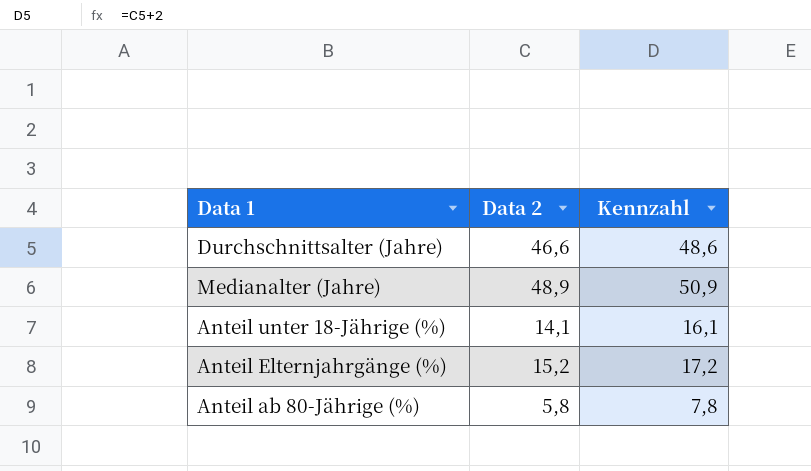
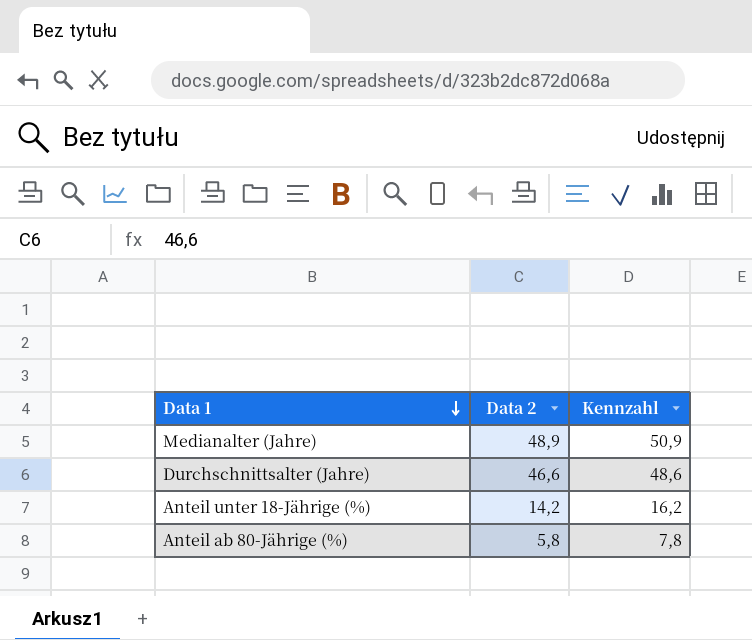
row order: none -> Data 1 descending
row Anteil Elternjahrgänge (%): 15,2 | 17,2 -> none
Anteil unter 18-Jährige (%) | Data 2: 14,1 -> 14,2
Anteil unter 18-Jährige (%) | Kennzahl: 16,1 -> 16,2

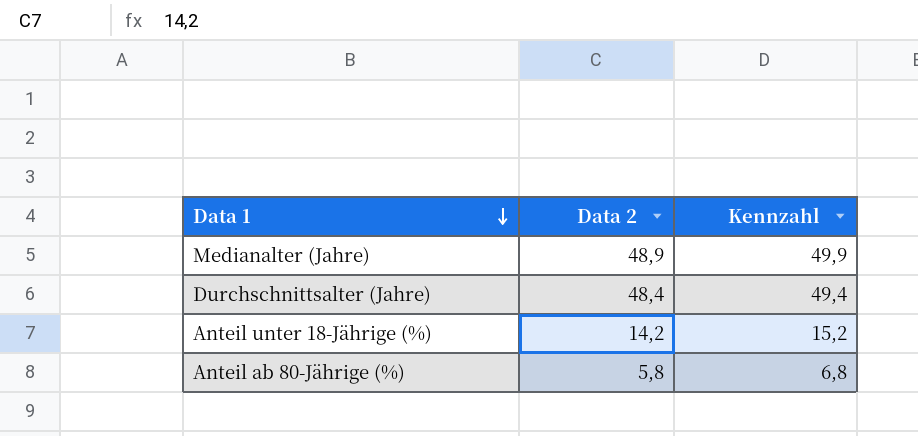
column Kennzahl | formula: [Data 2] + 2 -> [Data 2] + 1
Durchschnittsalter (Jahre) | Data 2: 46,6 -> 48,4

